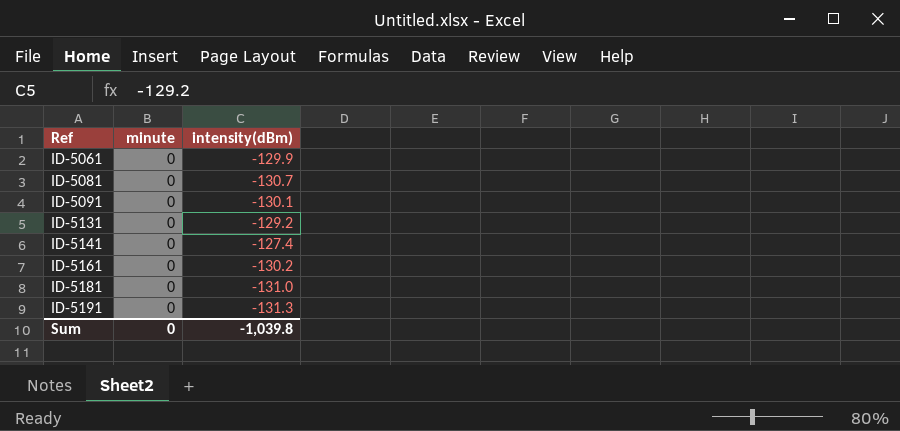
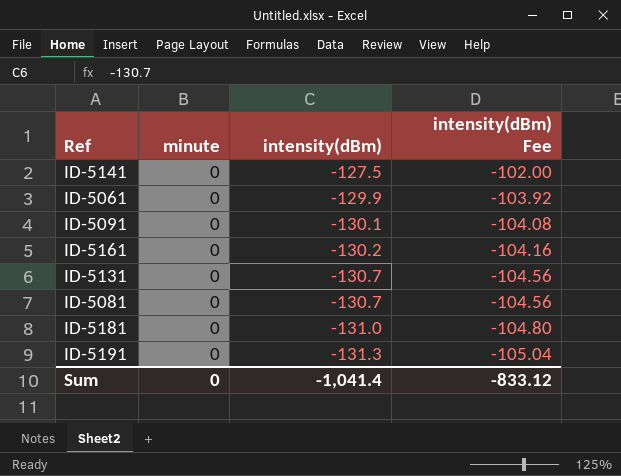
row order: Ref ascending -> intensity(dBm) descending
column intensity(dBm) Fee | formula: none -> [intensity(dBm)] * 0.8
ID-5141 | intensity(dBm): -127.4 -> -127.5
ID-5131 | intensity(dBm): -129.2 -> -130.7
Sum | intensity(dBm): -1,039.8 -> -1,041.4

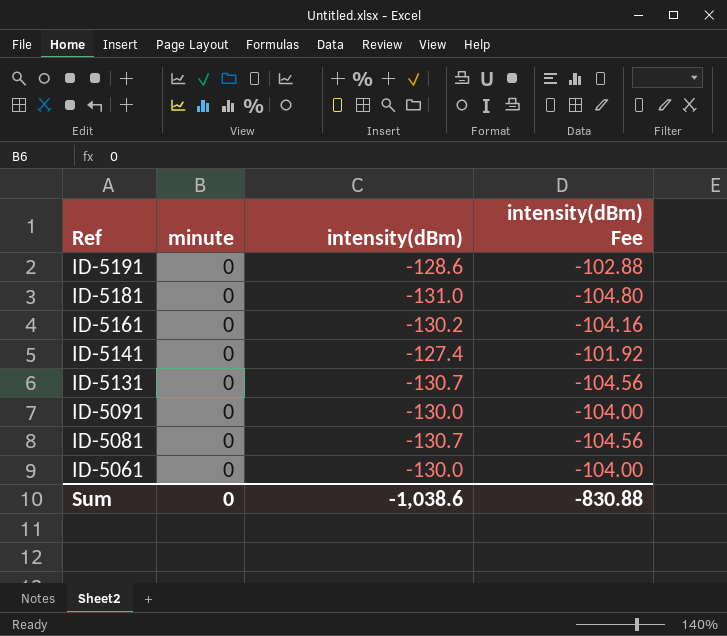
row order: intensity(dBm) descending -> Ref descending
ID-5191 | intensity(dBm): -131.3 -> -128.6
ID-5191 | intensity(dBm) Fee: -105.04 -> -102.88
ID-5141 | intensity(dBm): -127.5 -> -127.4
ID-5141 | intensity(dBm) Fee: -102.00 -> -101.92
ID-5091 | intensity(dBm): -130.1 -> -130.0
ID-5091 | intensity(dBm) Fee: -104.08 -> -104.00
ID-5061 | intensity(dBm): -129.9 -> -130.0
ID-5061 | intensity(dBm) Fee: -103.92 -> -104.00
Sum | intensity(dBm): -1,041.4 -> -1,038.6
Sum | intensity(dBm) Fee: -833.12 -> -830.88

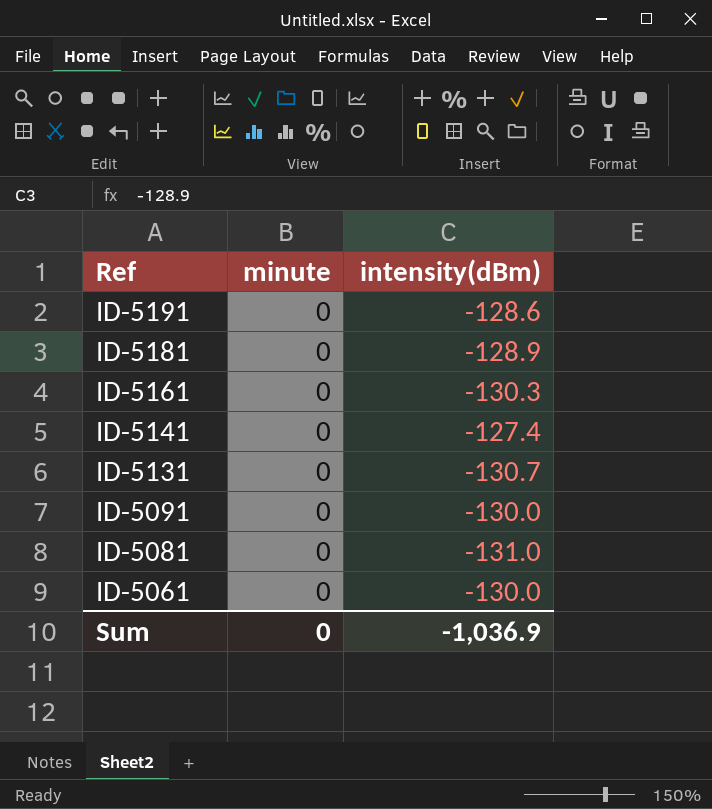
column intensity(dBm) Fee | formula: [intensity(dBm)] * 0.8 -> none
ID-5181 | intensity(dBm): -131.0 -> -128.9
ID-5161 | intensity(dBm): -130.2 -> -130.3
ID-5081 | intensity(dBm): -130.7 -> -131.0
Sum | intensity(dBm): -1,038.6 -> -1,036.9

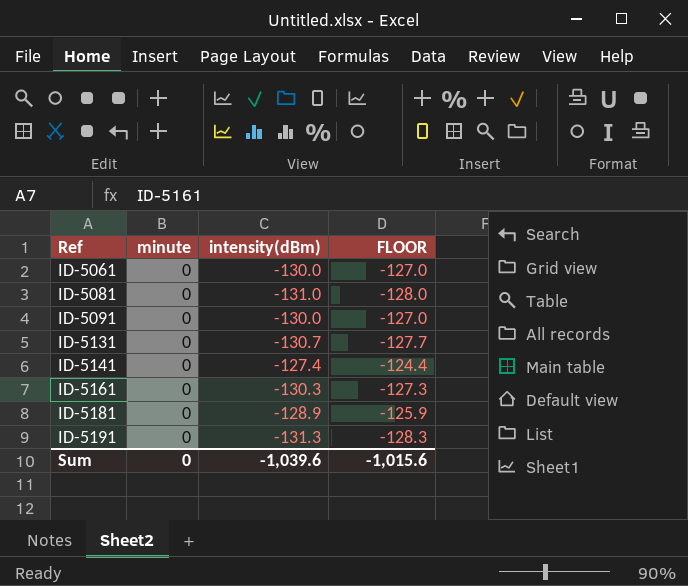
row order: Ref descending -> Ref ascending
column FLOOR | formula: none -> [intensity(dBm)] + 3
ID-5191 | intensity(dBm): -128.6 -> -131.3
Sum | intensity(dBm): -1,036.9 -> -1,039.6

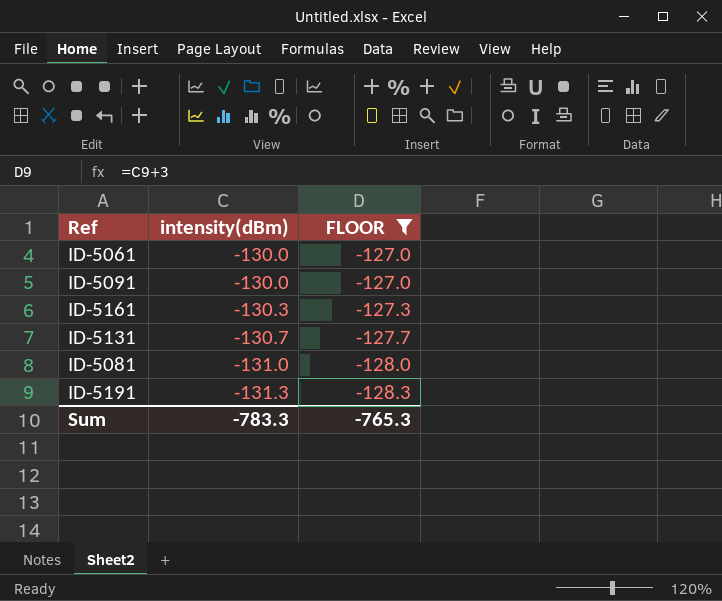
filter: none -> FLOOR <= -127.0
row order: Ref ascending -> intensity(dBm) descending
column minute | position: 2 -> none
Sum | intensity(dBm): -1,039.6 -> -783.3
Sum | FLOOR: -1,015.6 -> -765.3

